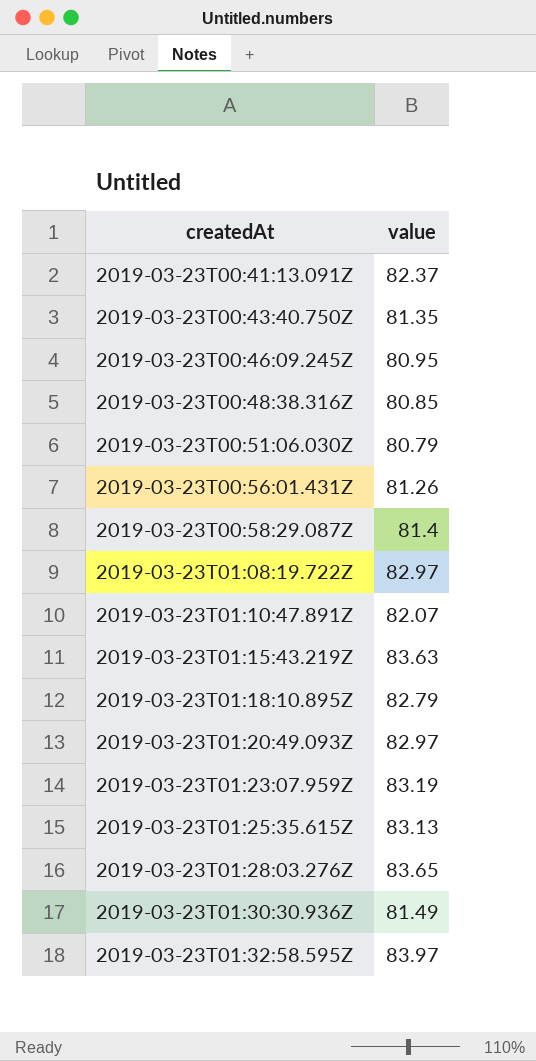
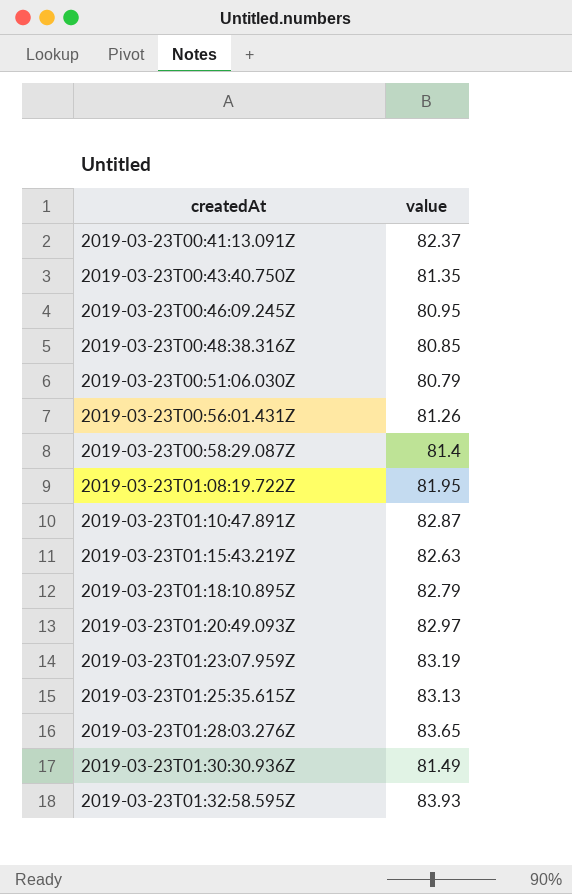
2019-03-23T01:08:19.722Z | value: 82.97 -> 81.95
2019-03-23T01:10:47.891Z | value: 82.07 -> 82.87
2019-03-23T01:15:43.219Z | value: 83.63 -> 82.63
2019-03-23T01:32:58.595Z | value: 83.97 -> 83.93

